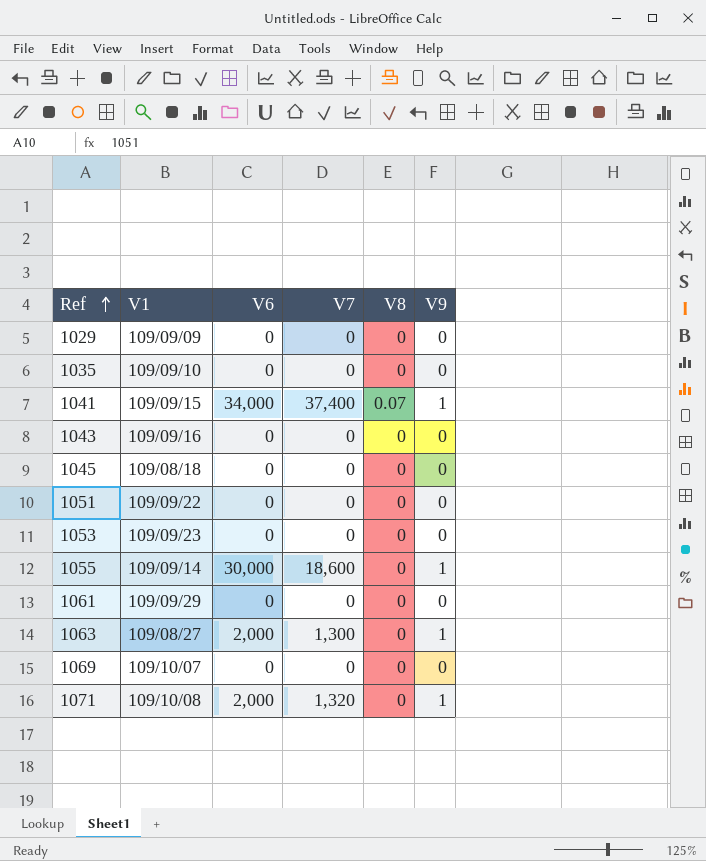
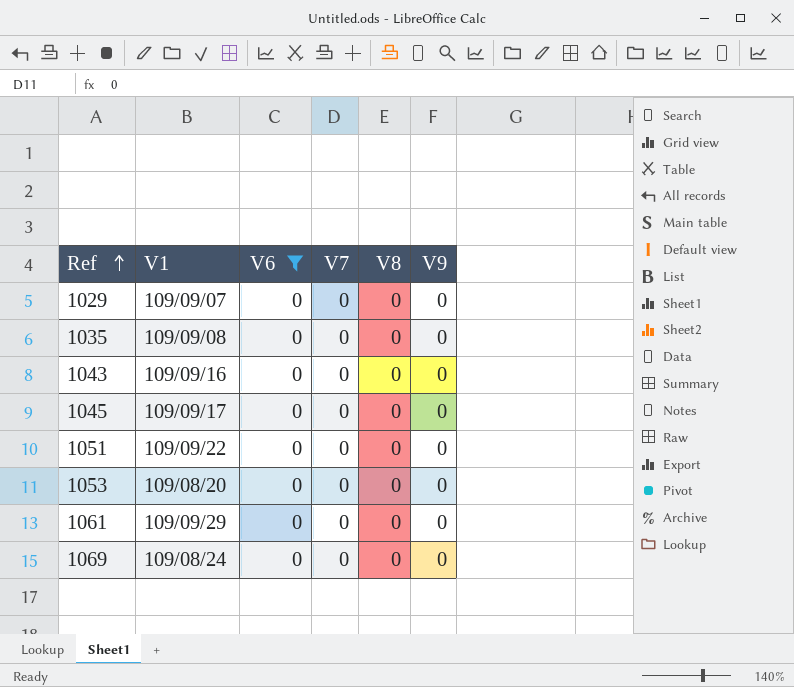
filter: none -> V6 = 0
1029 | V1: 109/09/09 -> 109/09/07
1035 | V1: 109/09/10 -> 109/09/08
1045 | V1: 109/08/18 -> 109/09/17
1053 | V1: 109/09/23 -> 109/08/20
1069 | V1: 109/10/07 -> 109/08/24

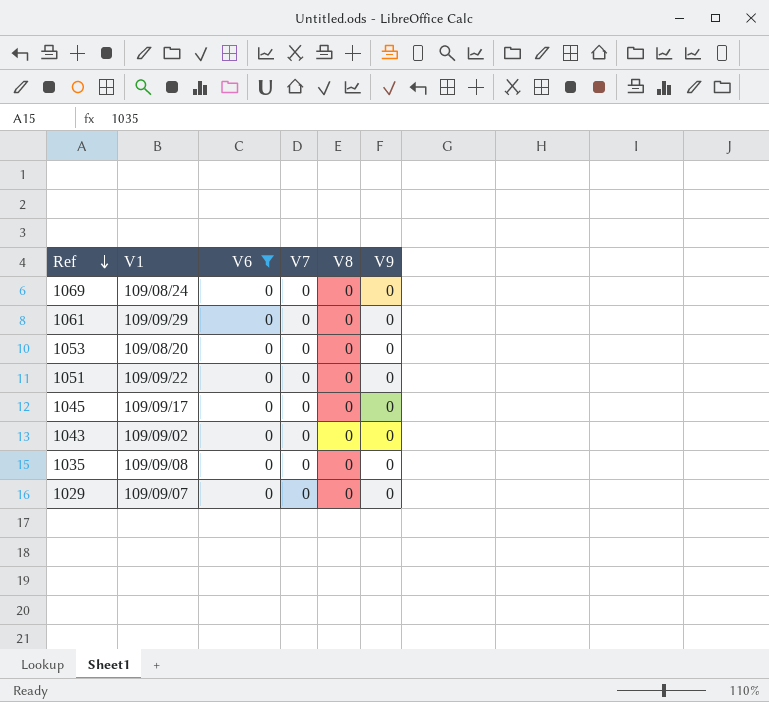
row order: Ref ascending -> Ref descending
1043 | V1: 109/09/16 -> 109/09/02

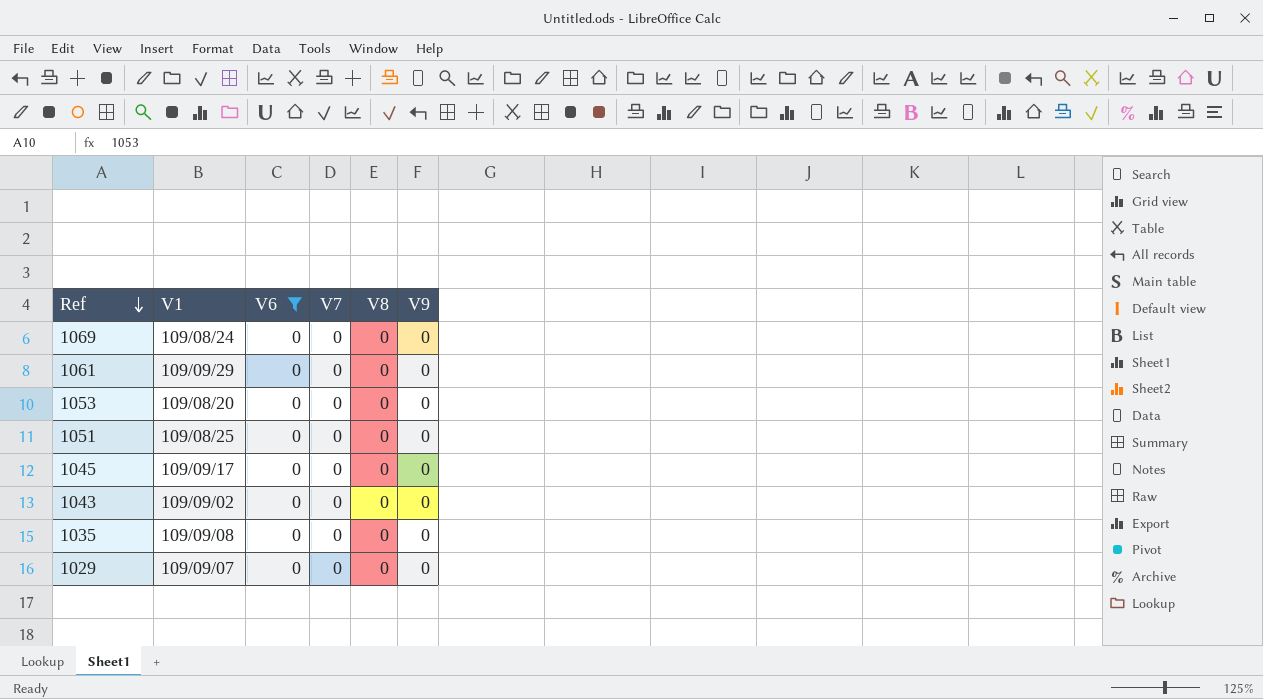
1051 | V1: 109/09/22 -> 109/08/25

